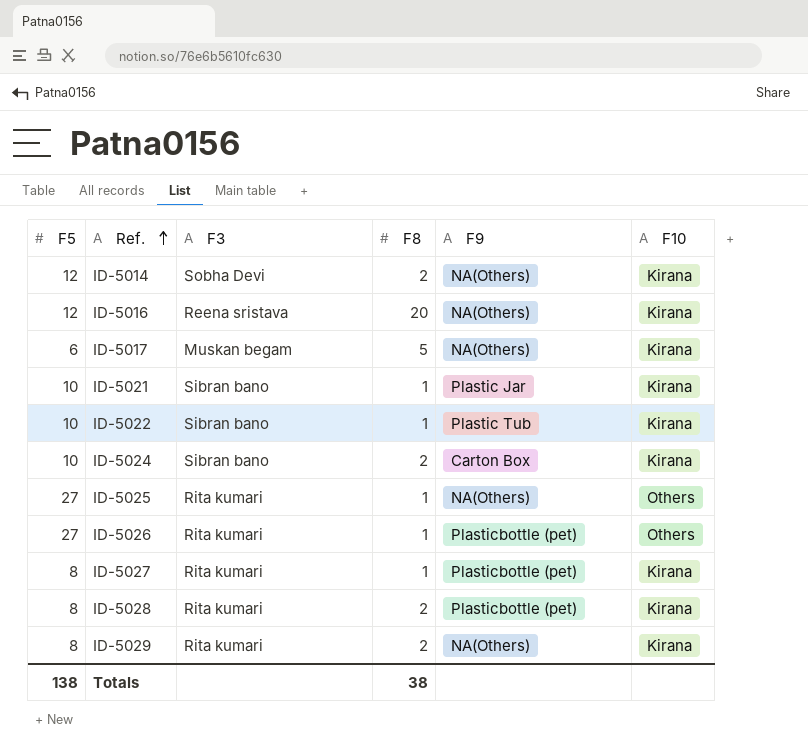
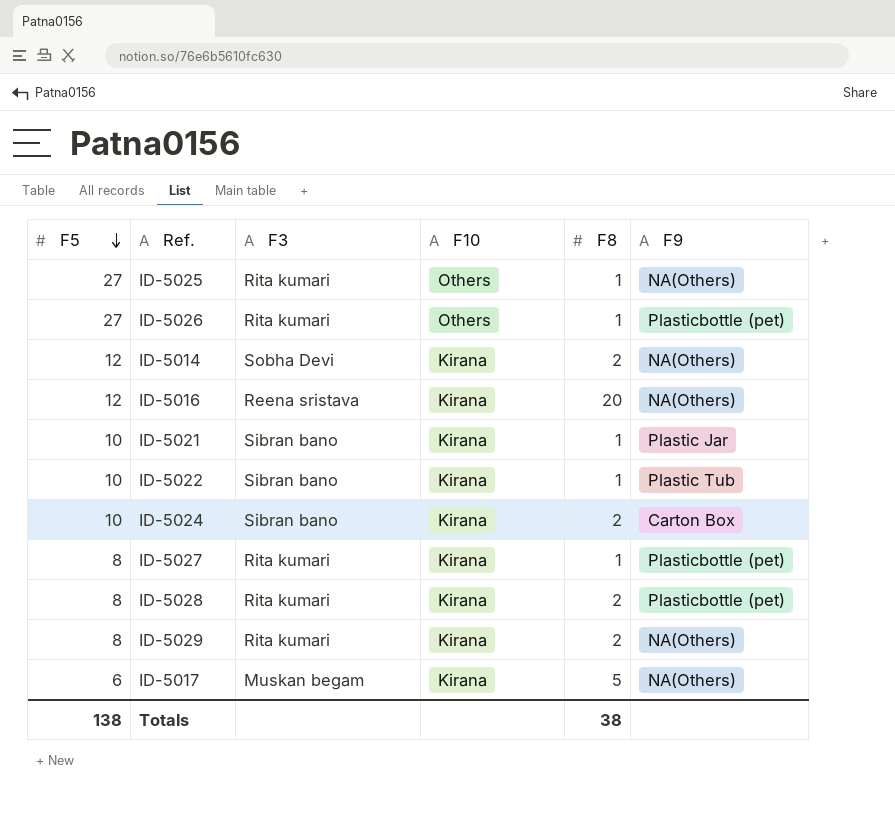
row order: Ref. ascending -> F5 descending
column F10 | position: 6 -> 4

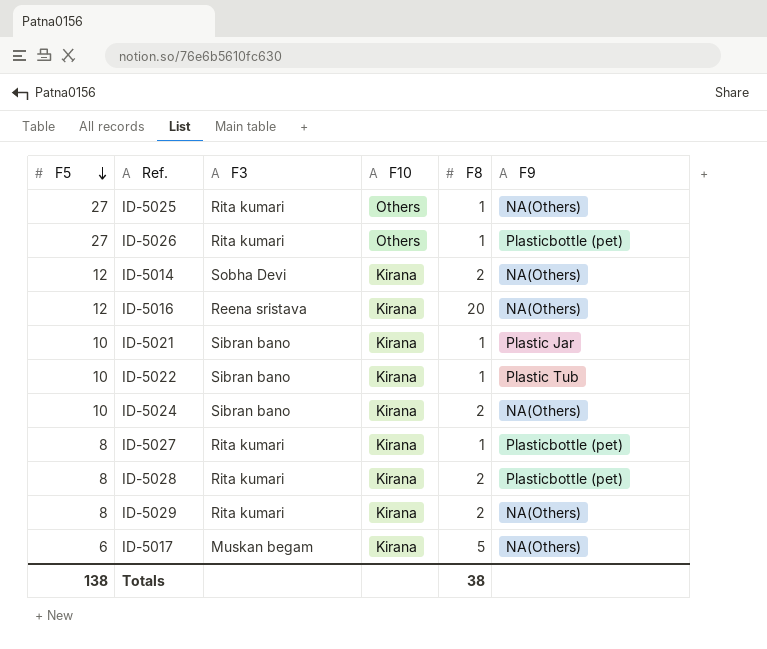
ID-5024 | F9: Carton Box -> NA(Others)

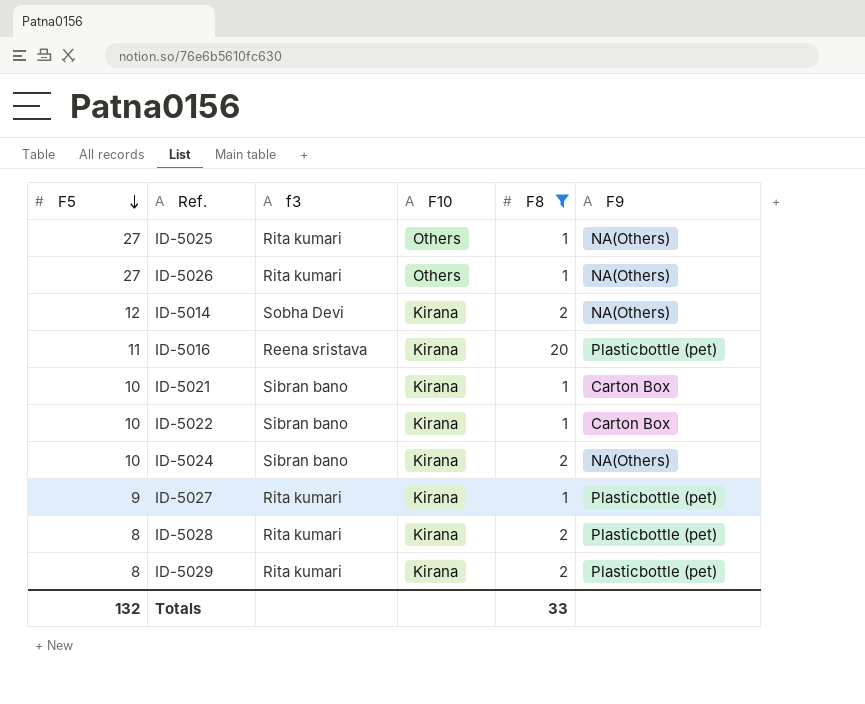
filter: none -> F8 != 5
column name: F3 -> f3
ID-5026 | F9: Plasticbottle (pet) -> NA(Others)
ID-5016 | F5: 12 -> 11
ID-5016 | F9: NA(Others) -> Plasticbottle (pet)
ID-5021 | F9: Plastic Jar -> Carton Box
ID-5022 | F9: Plastic Tub -> Carton Box
ID-5027 | F5: 8 -> 9
ID-5029 | F9: NA(Others) -> Plasticbottle (pet)
Totals | F5: 138 -> 132
Totals | F8: 38 -> 33

